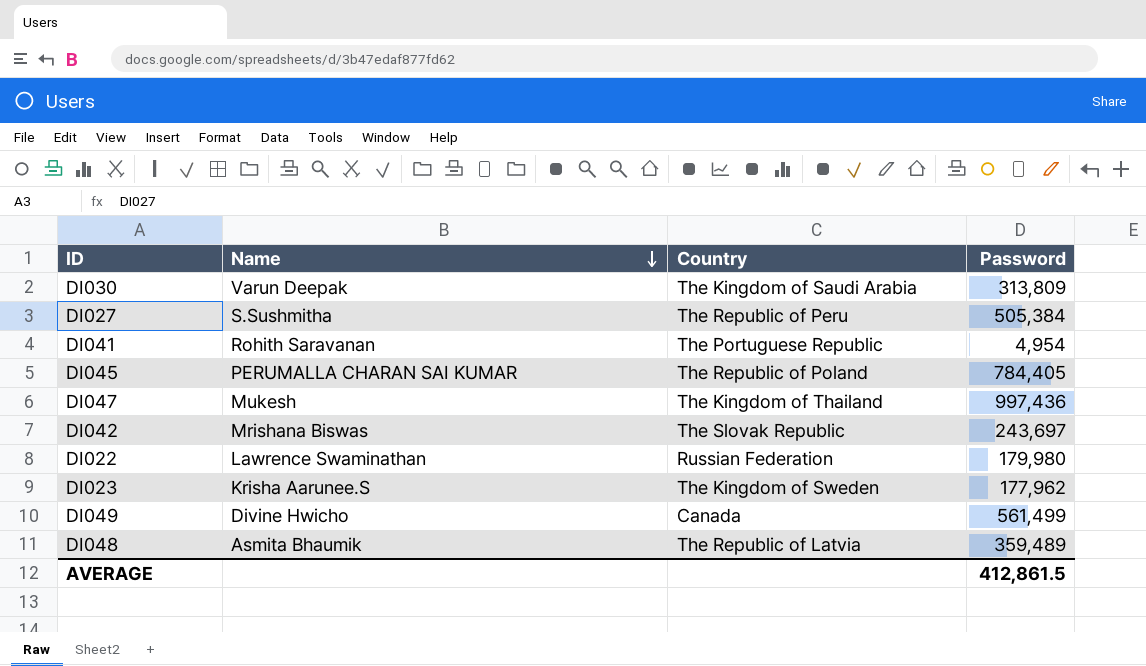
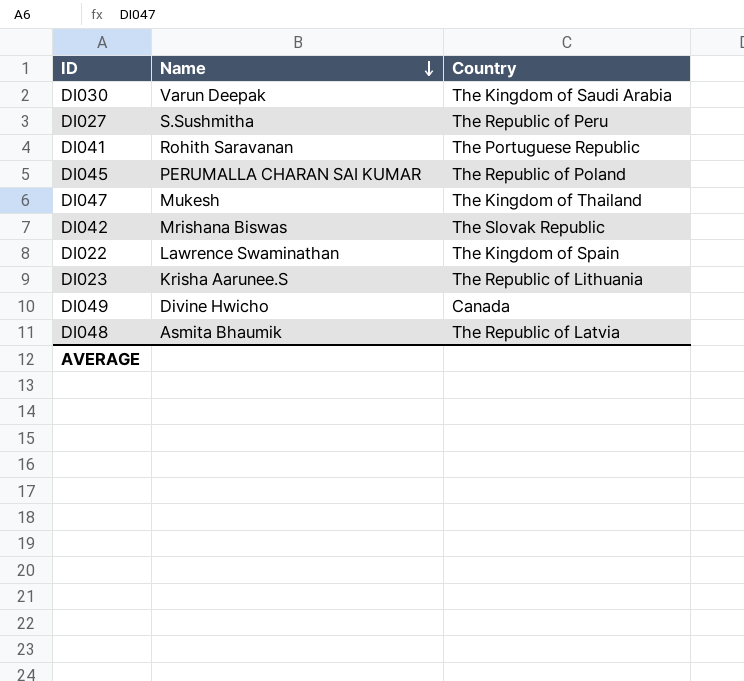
column Password | position: 4 -> none
DI022 | Country: Russian Federation -> The Kingdom of Spain
DI023 | Country: The Kingdom of Sweden -> The Republic of Lithuania

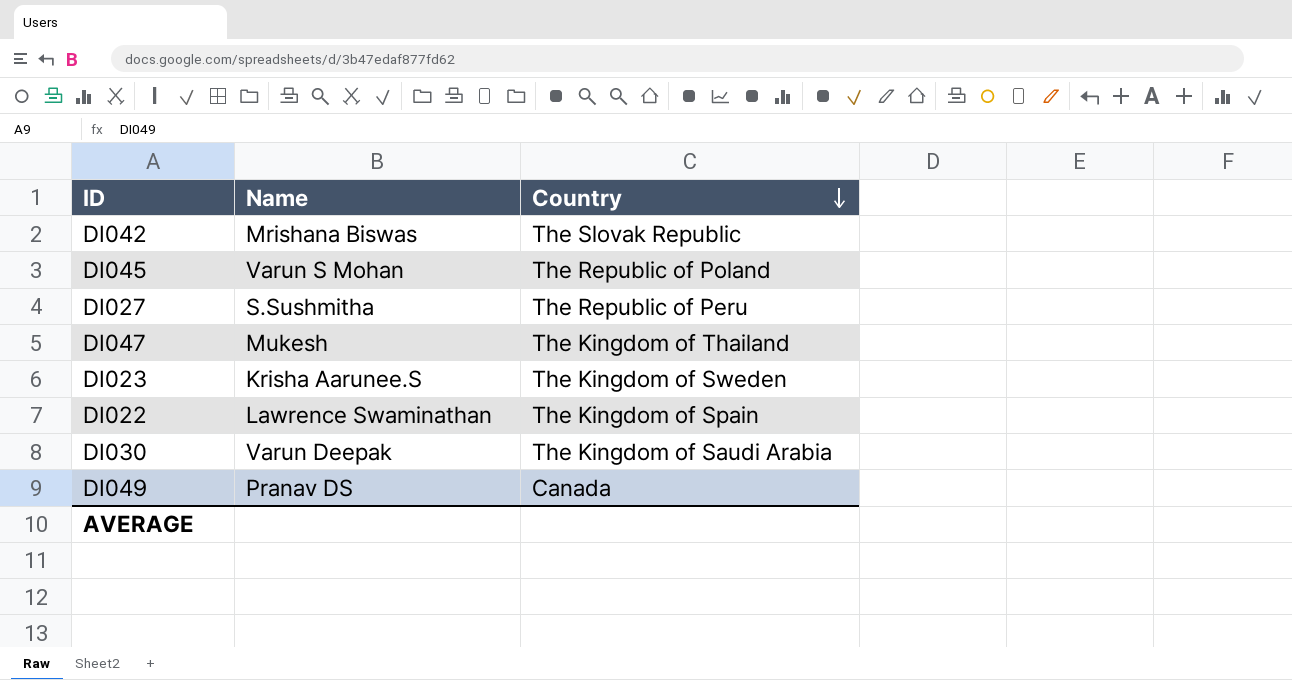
row order: Name descending -> Country descending
row DI041: Rohith Saravanan | The Portuguese Republic -> none
row DI048: Asmita Bhaumik | The Republic of Latvia -> none
DI045 | Name: PERUMALLA CHARAN SAI KUMAR -> Varun S Mohan
DI023 | Country: The Republic of Lithuania -> The Kingdom of Sweden
DI049 | Name: Divine Hwicho -> Pranav DS

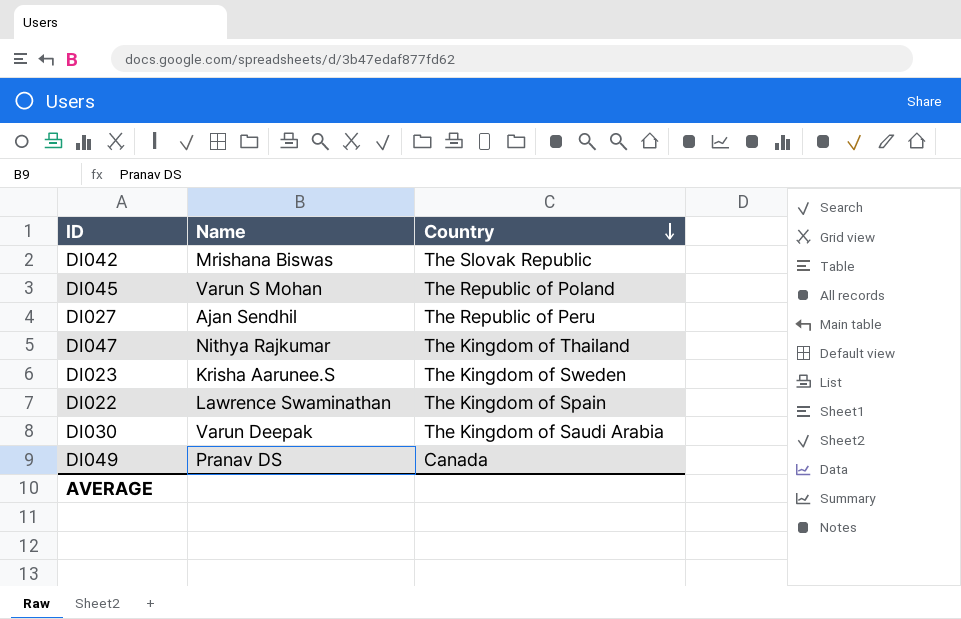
DI027 | Name: S.Sushmitha -> Ajan Sendhil
DI047 | Name: Mukesh -> Nithya Rajkumar

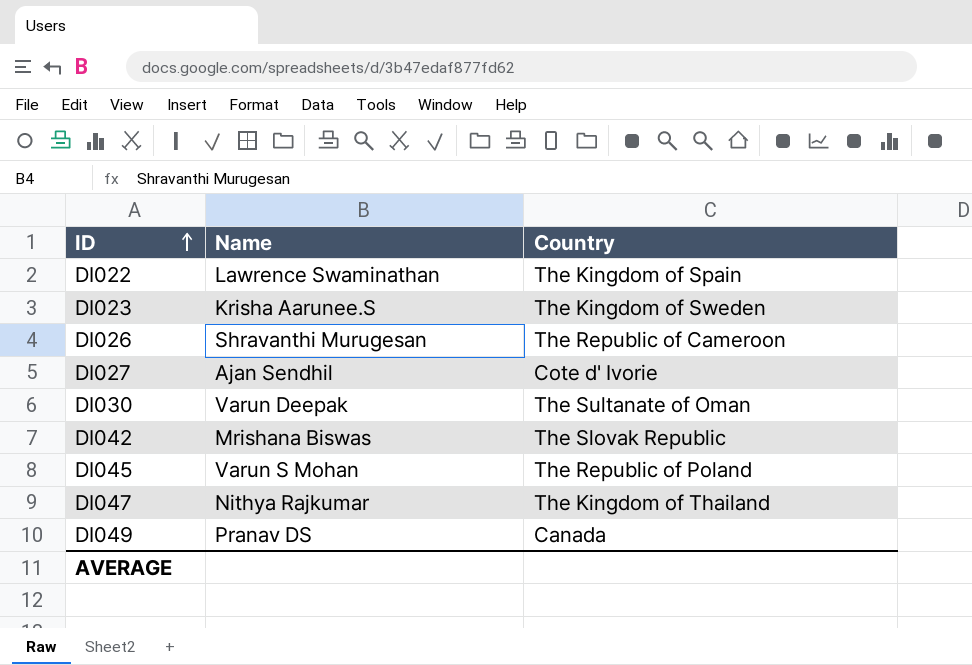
row order: Country descending -> ID ascending
row DI026: none -> Shravanthi Murugesan | The Republic of Cameroon
DI027 | Country: The Republic of Peru -> Cote d' Ivorie
DI030 | Country: The Kingdom of Saudi Arabia -> The Sultanate of Oman

